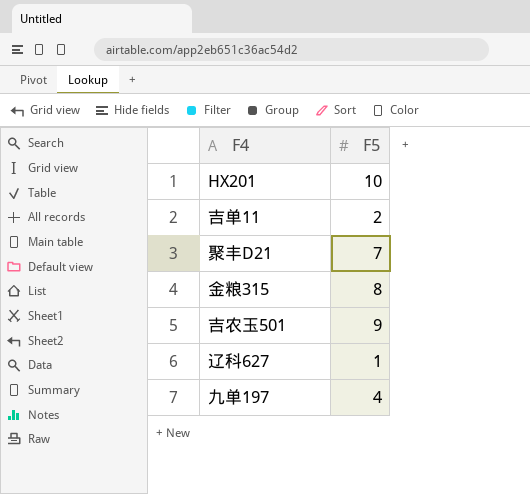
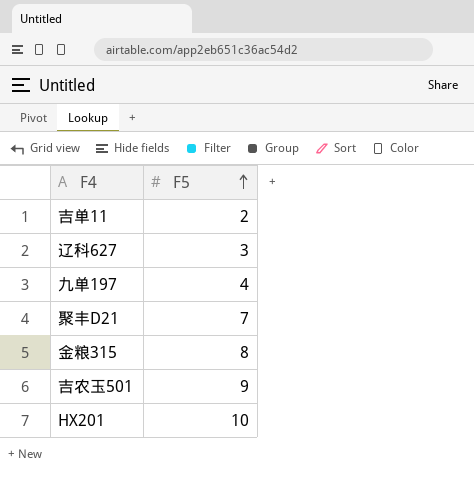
row order: none -> F5 ascending
辽科627 | F5: 1 -> 3

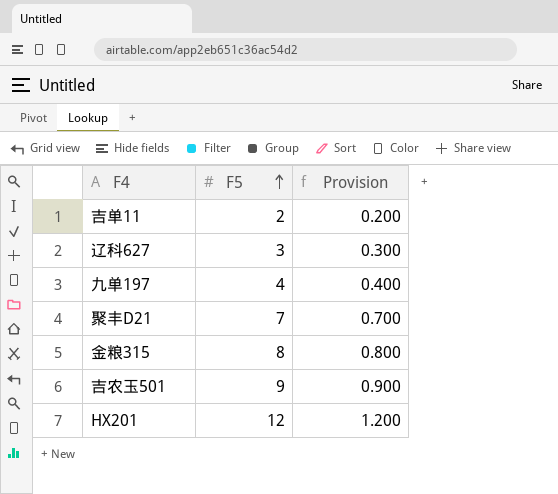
column Provision | formula: none -> [F5] * 0.1
HX201 | F5: 10 -> 12

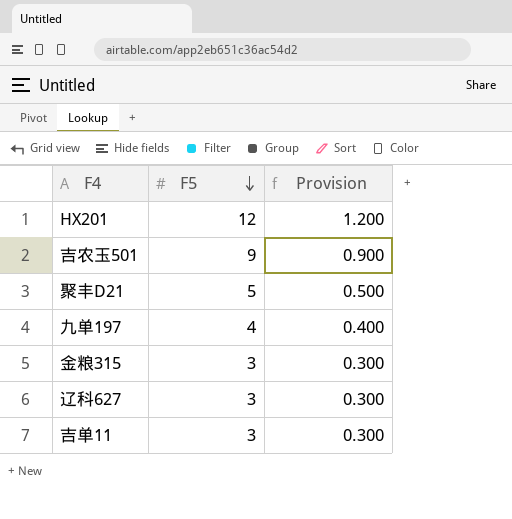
row order: F5 ascending -> F5 descending
聚丰D21 | F5: 7 -> 5
聚丰D21 | Provision: 0.700 -> 0.500
金粮315 | F5: 8 -> 3
金粮315 | Provision: 0.800 -> 0.300
吉单11 | F5: 2 -> 3
吉单11 | Provision: 0.200 -> 0.300

